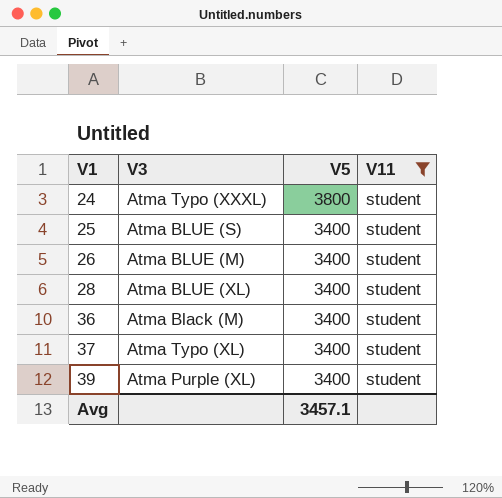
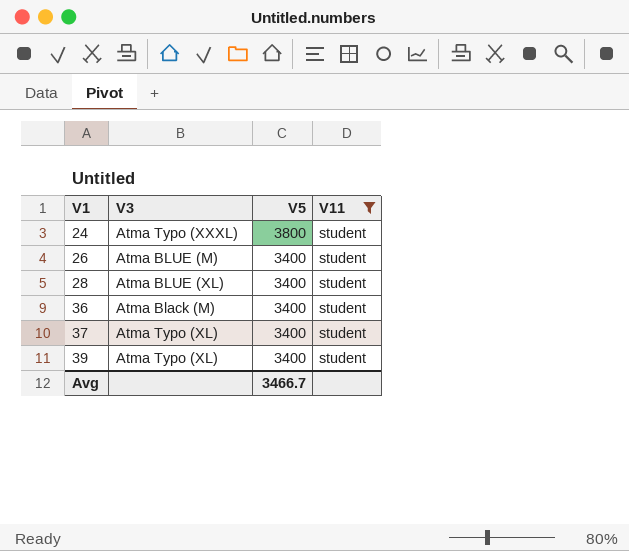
row 25: Atma BLUE (S) | 3400 | student -> none
39 | V3: Atma Purple (XL) -> Atma Typo (XL)
Avg | V5: 3457.1 -> 3466.7

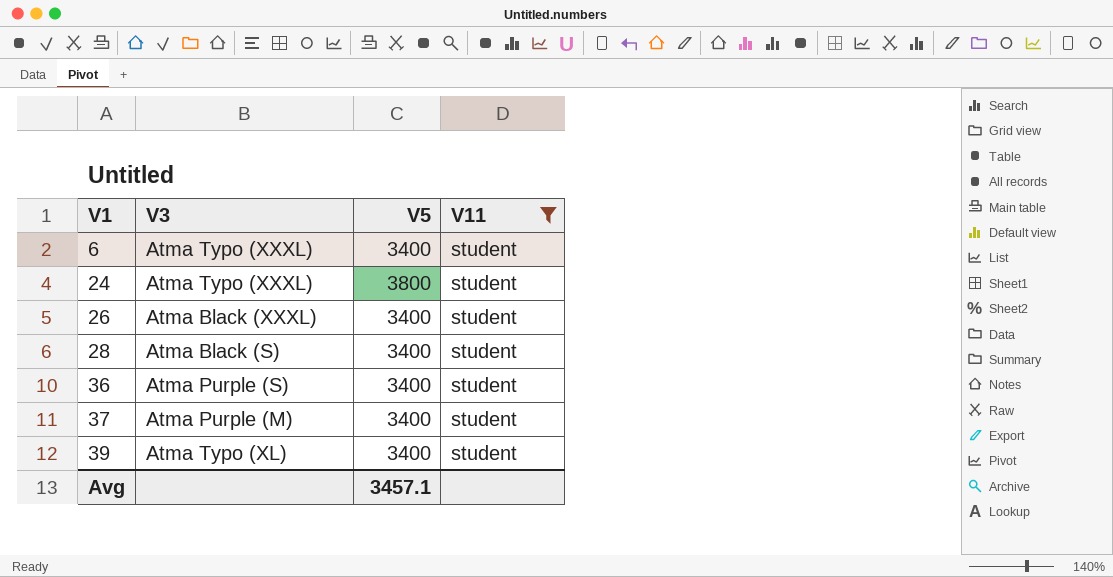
row 6: none -> Atma Typo (XXXL) | 3400 | student
26 | V3: Atma BLUE (M) -> Atma Black (XXXL)
28 | V3: Atma BLUE (XL) -> Atma Black (S)
36 | V3: Atma Black (M) -> Atma Purple (S)
37 | V3: Atma Typo (XL) -> Atma Purple (M)
Avg | V5: 3466.7 -> 3457.1

